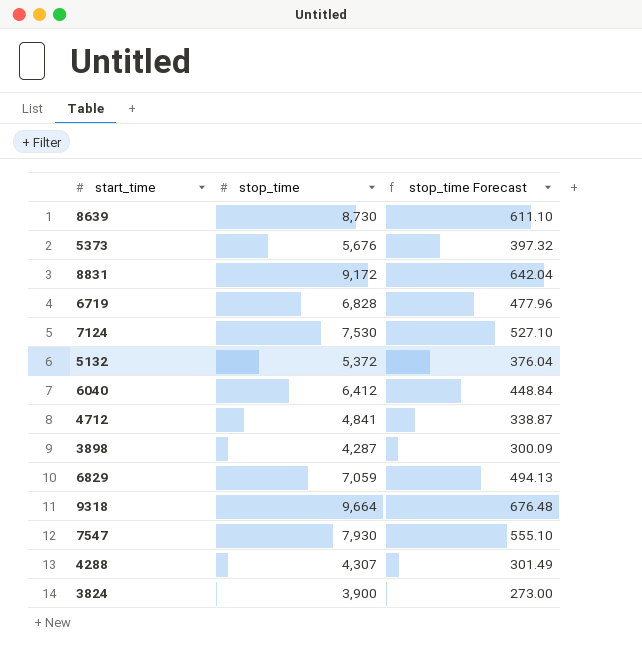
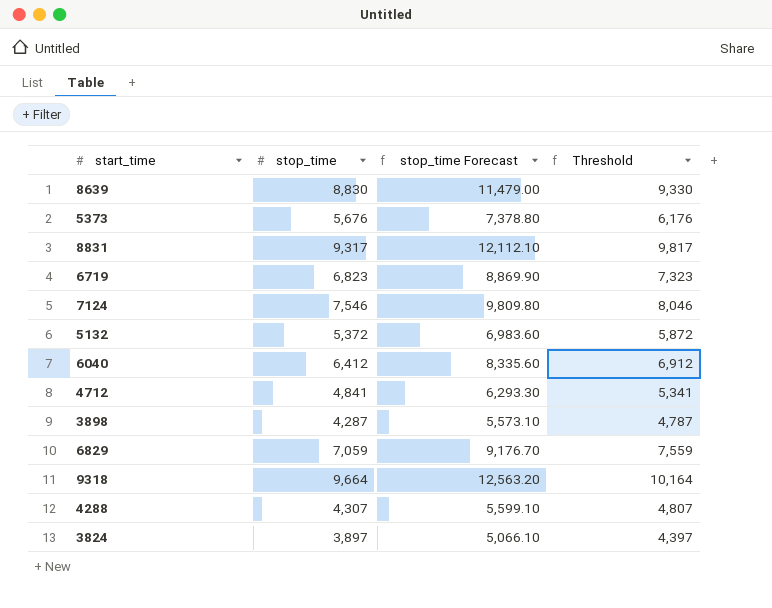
column stop_time Forecast | formula: [stop_time] * 0.07 -> [stop_time] * 1.3
column Threshold | formula: none -> [stop_time] + 500
row 7547: 7,930 | 555.10 -> none
8639 | stop_time: 8,730 -> 8,830
8831 | stop_time: 9,172 -> 9,317
6719 | stop_time: 6,828 -> 6,823
7124 | stop_time: 7,530 -> 7,546
3824 | stop_time: 3,900 -> 3,897

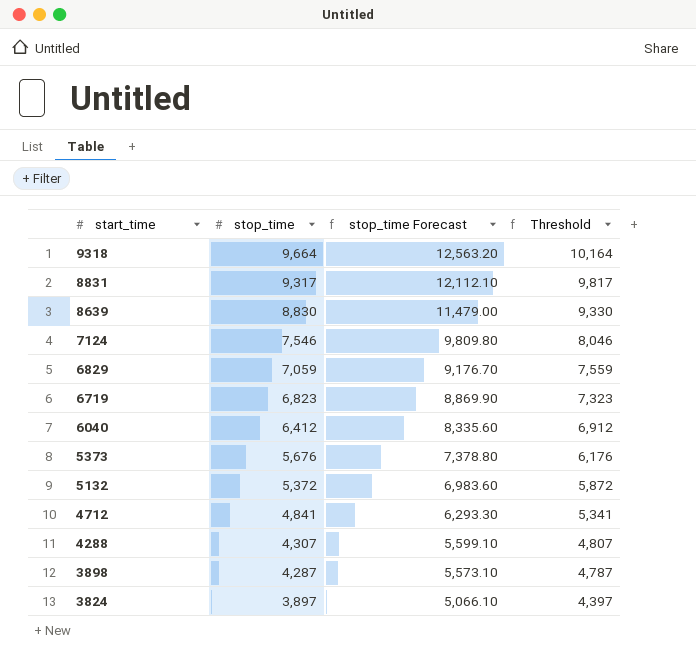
row order: none -> start_time descending

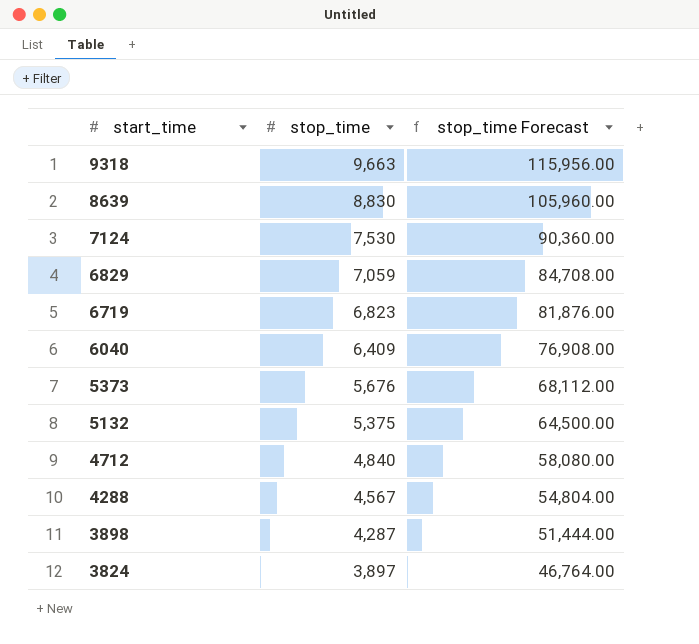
column Threshold | formula: [stop_time] + 500 -> none
column stop_time Forecast | formula: [stop_time] * 1.3 -> [stop_time] * 12
row 8831: 9,317 | 12,112.10 | 9,817 -> none
9318 | stop_time: 9,664 -> 9,663
7124 | stop_time: 7,546 -> 7,530
6040 | stop_time: 6,412 -> 6,409
5132 | stop_time: 5,372 -> 5,375
4712 | stop_time: 4,841 -> 4,840
4288 | stop_time: 4,307 -> 4,567

